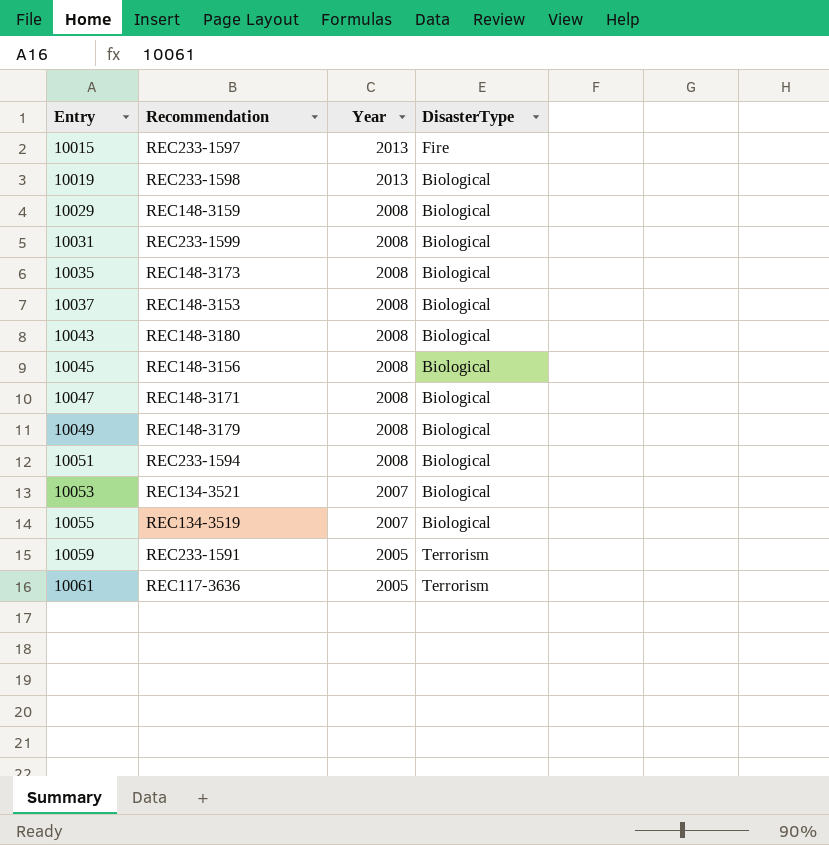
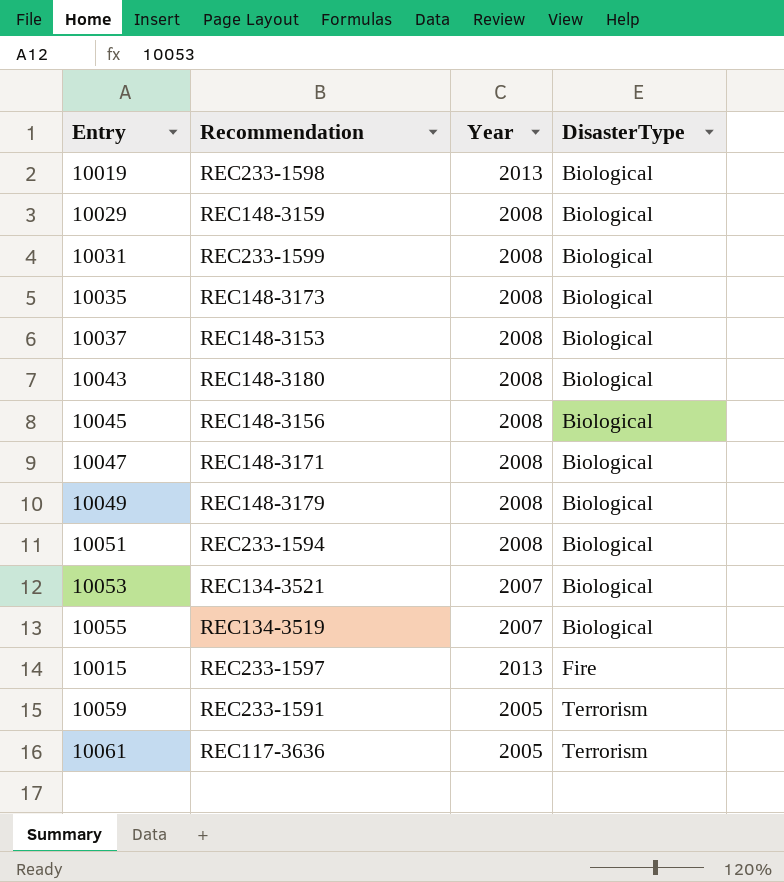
row order: Entry ascending -> DisasterType ascending

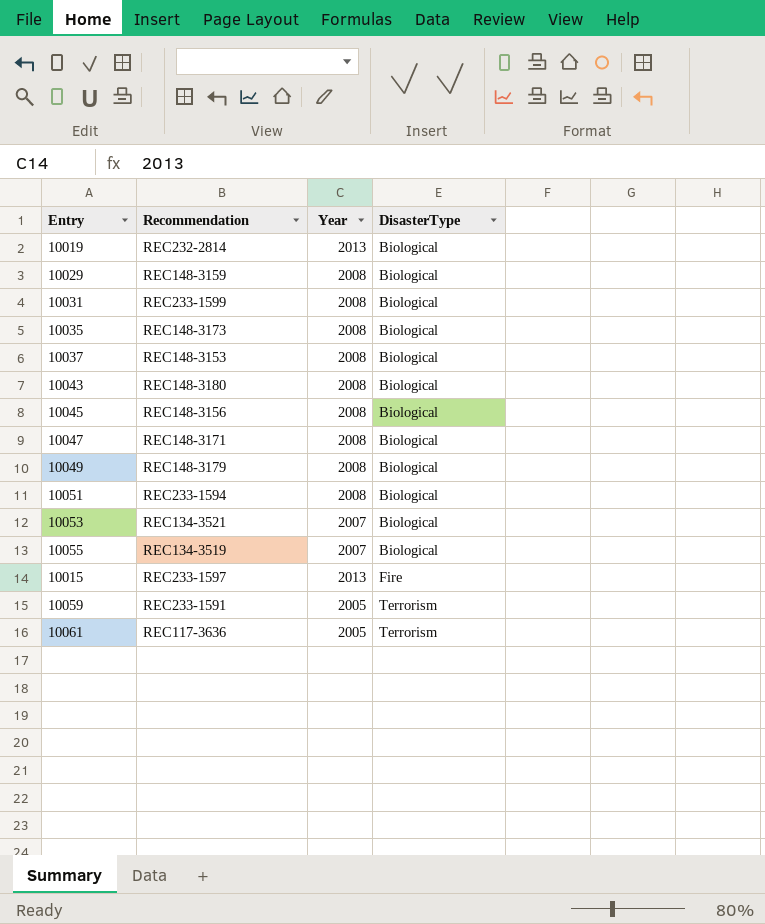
10019 | Recommendation: REC233-1598 -> REC232-2814

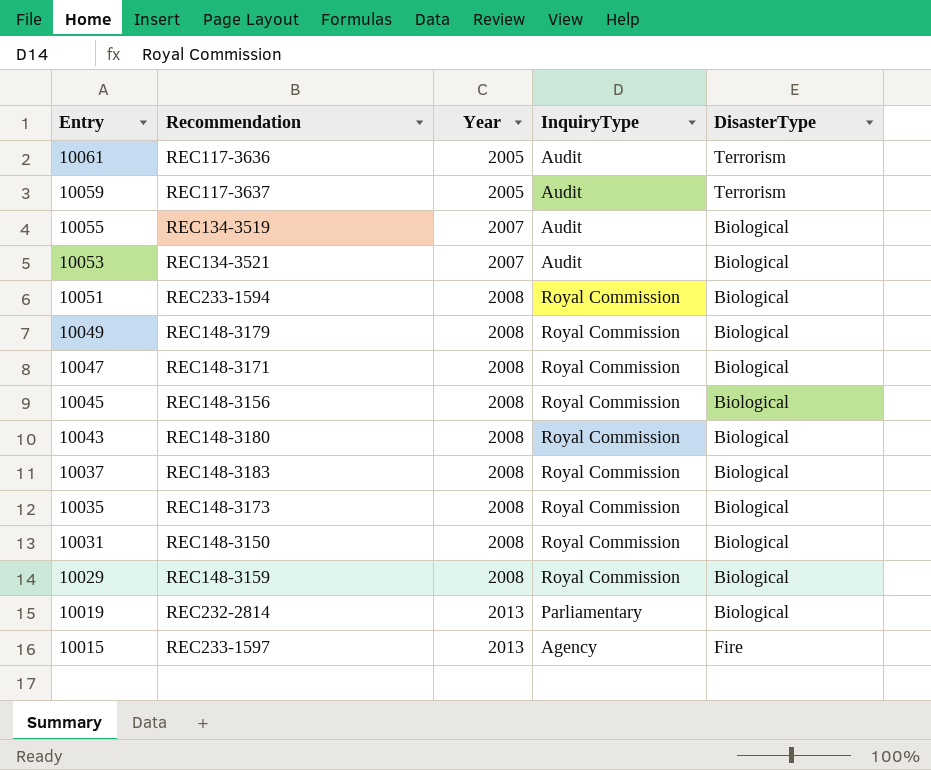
row order: DisasterType ascending -> Entry descending
column InquiryType | position: none -> 4
10059 | Recommendation: REC233-1591 -> REC117-3637
10037 | Recommendation: REC148-3153 -> REC148-3183
10031 | Recommendation: REC233-1599 -> REC148-3150

